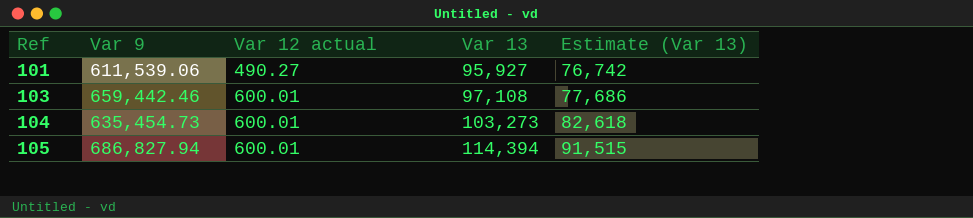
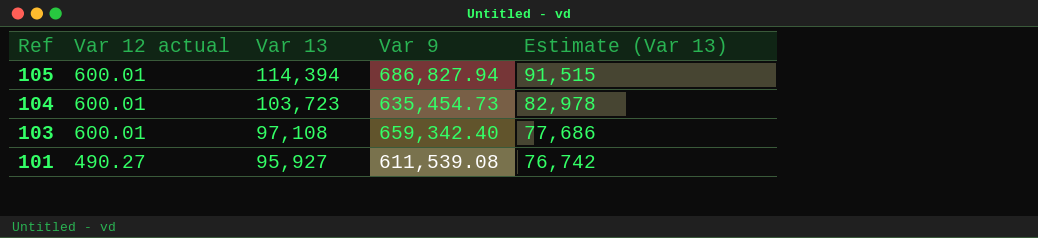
row order: Ref ascending -> Ref descending
column Var 9 | position: 2 -> 4
104 | Var 13: 103,273 -> 103,723
104 | Estimate (Var 13): 82,618 -> 82,978
103 | Var 9: 659,442.46 -> 659,342.40
101 | Var 9: 611,539.06 -> 611,539.08

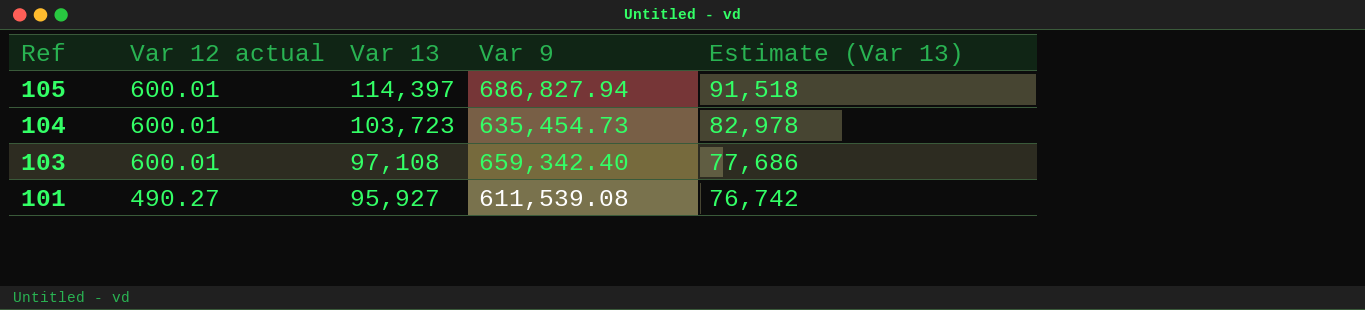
105 | Var 13: 114,394 -> 114,397
105 | Estimate (Var 13): 91,515 -> 91,518

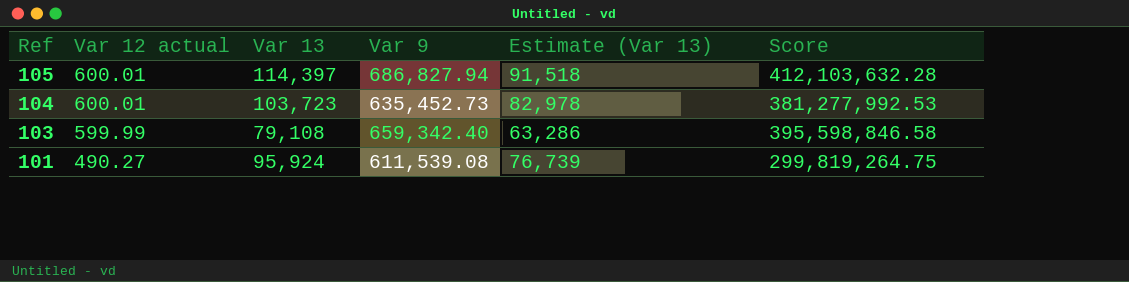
column Score | formula: none -> [Var 12 actual] * [Var 9]
104 | Var 9: 635,454.73 -> 635,452.73
103 | Var 12 actual: 600.01 -> 599.99
103 | Var 13: 97,108 -> 79,108
103 | Estimate (Var 13): 77,686 -> 63,286
101 | Var 13: 95,927 -> 95,924
101 | Estimate (Var 13): 76,742 -> 76,739

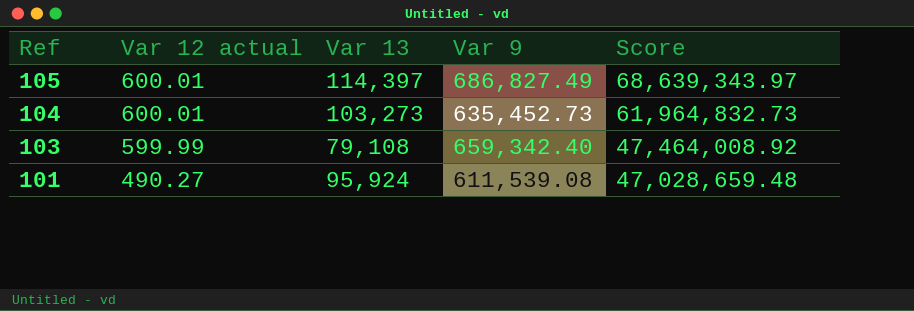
column Estimate (Var 13) | formula: [Var 13] * 0.8 -> none
column Score | formula: [Var 12 actual] * [Var 9] -> [Var 12 actual] * [Var 13]
105 | Var 9: 686,827.94 -> 686,827.49
104 | Var 13: 103,723 -> 103,273

